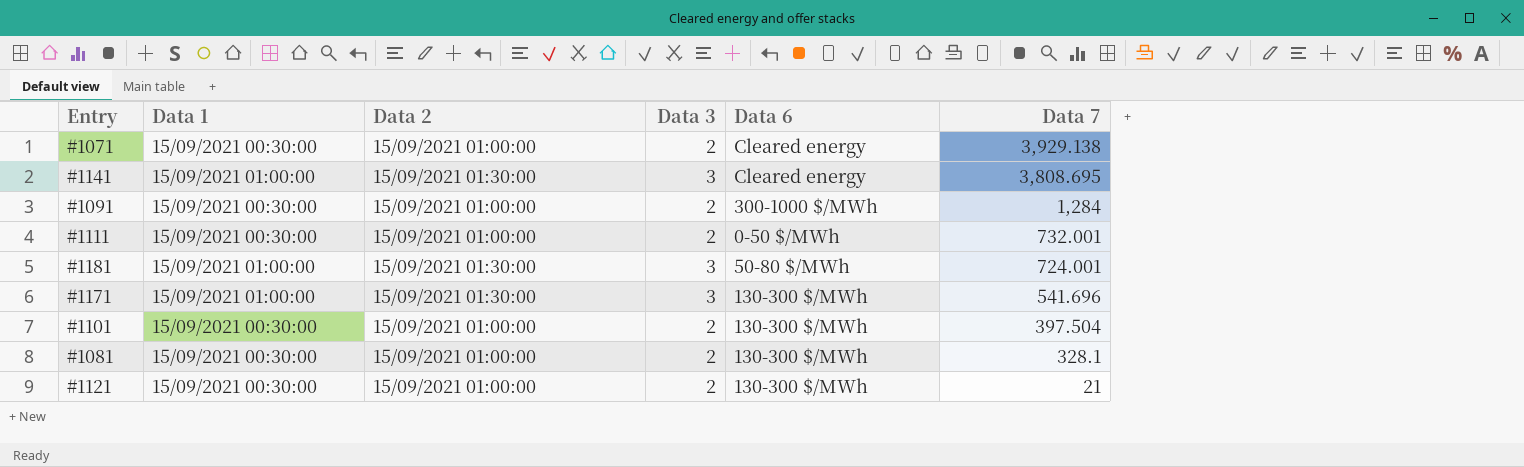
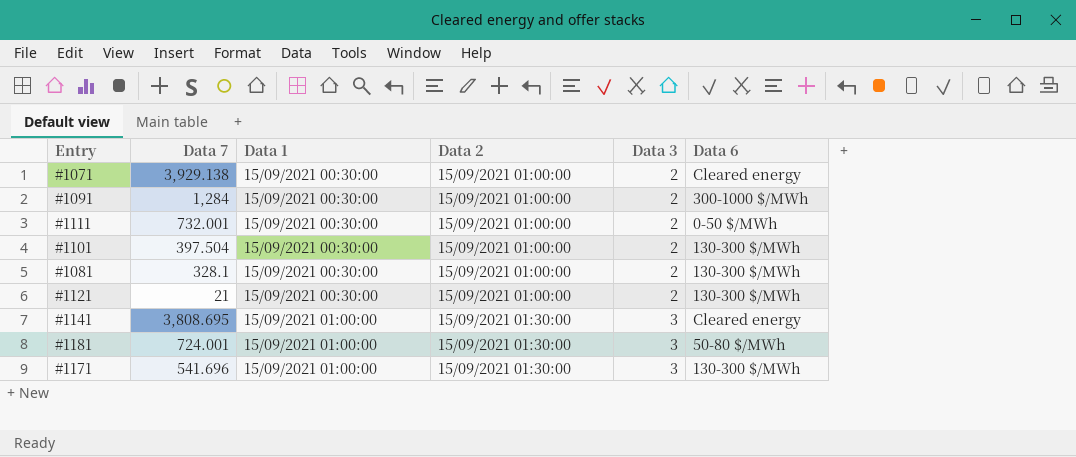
row order: Data 7 descending -> Data 1 ascending
column Data 7 | position: 6 -> 2

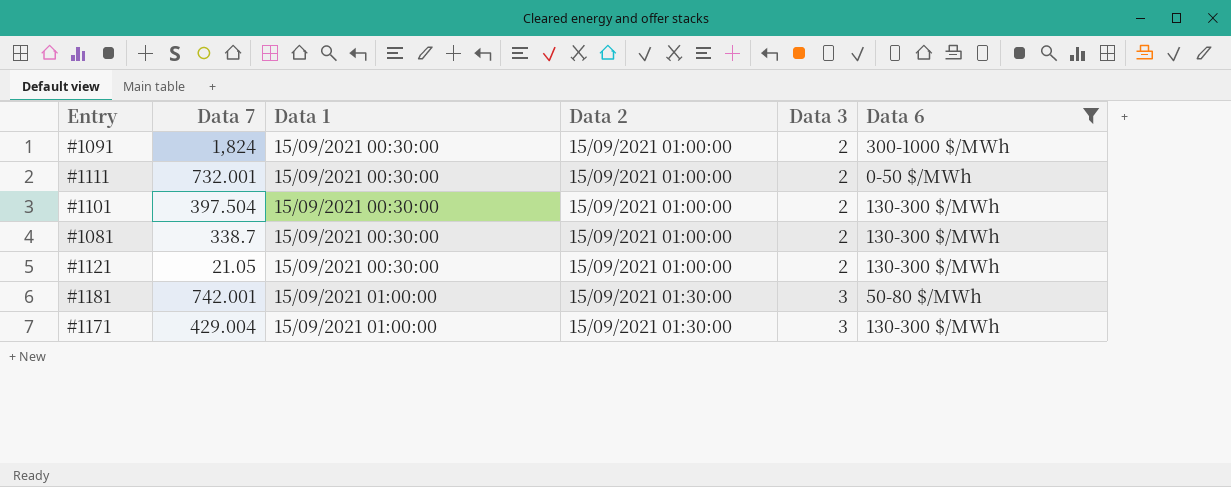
filter: none -> Data 6 != Cleared energy
#1091 | Data 7: 1,284 -> 1,824
#1081 | Data 7: 328.1 -> 338.7
#1121 | Data 7: 21 -> 21.05
#1181 | Data 7: 724.001 -> 742.001
#1171 | Data 7: 541.696 -> 429.004

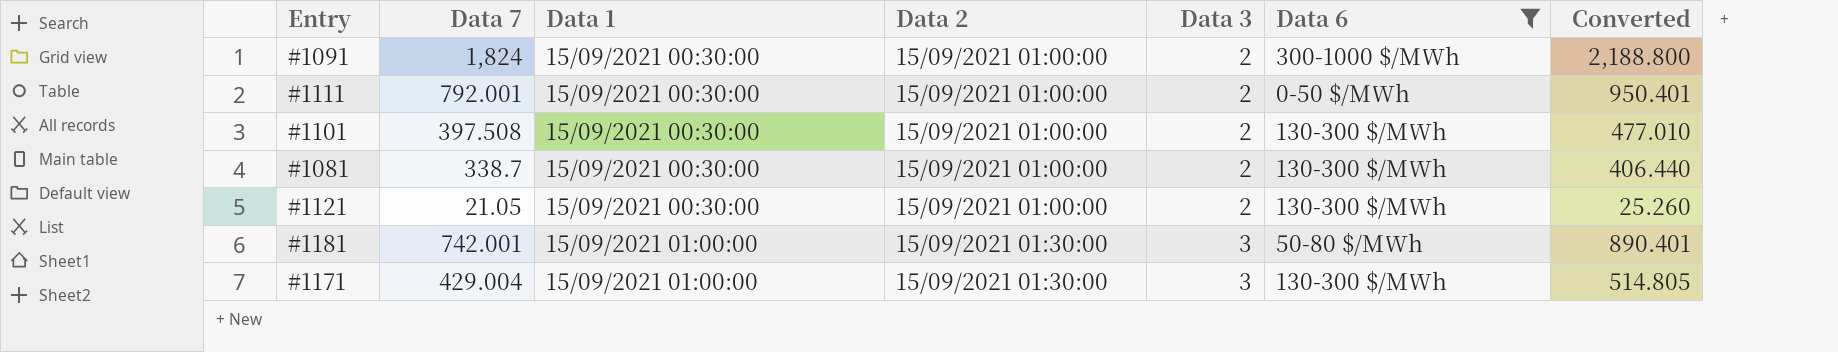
column Converted | formula: none -> [Data 7] * 1.2
#1111 | Data 7: 732.001 -> 792.001
#1101 | Data 7: 397.504 -> 397.508

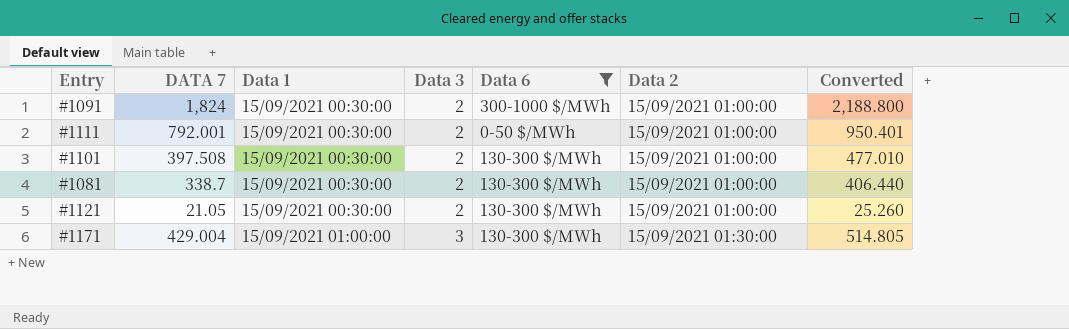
column name: Data 7 -> DATA 7
column Data 2 | position: 4 -> 6
row #1181: 742.001 | 15/09/2021 01:00:00 | 15/09/2021 01:30:00 | 3 | 50-80 $/MWh | 890.401 -> none

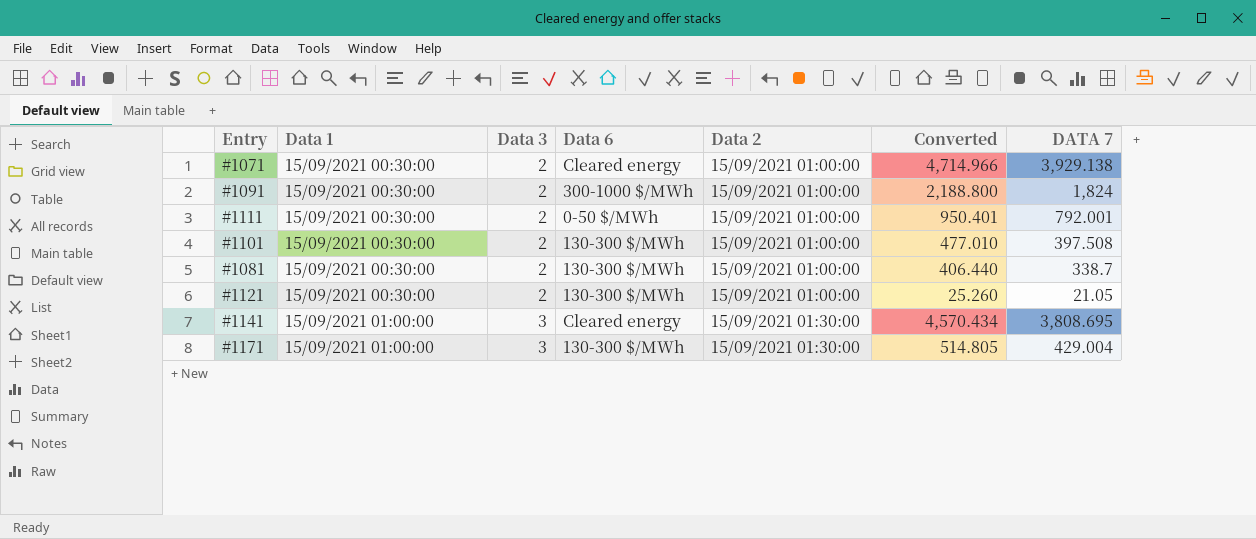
filter: Data 6 != Cleared energy -> none
column DATA 7 | position: 2 -> 7

